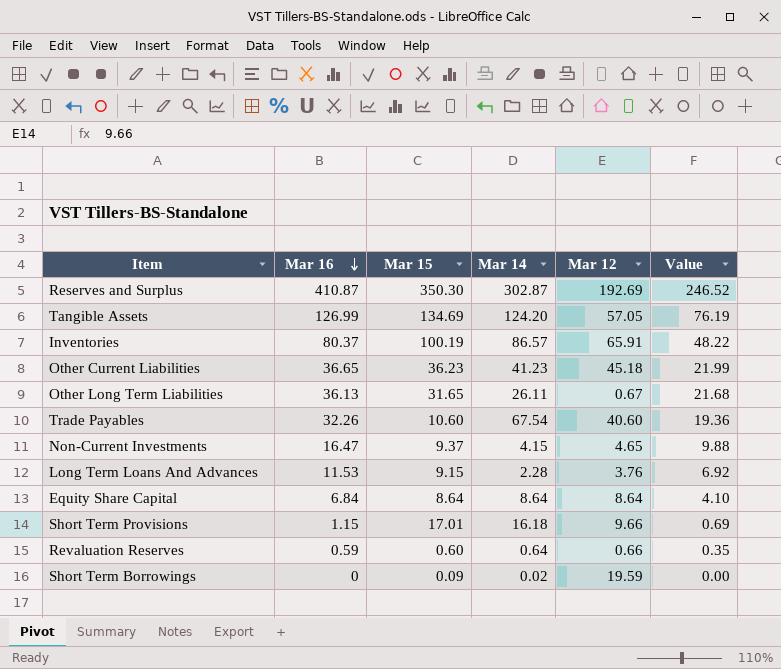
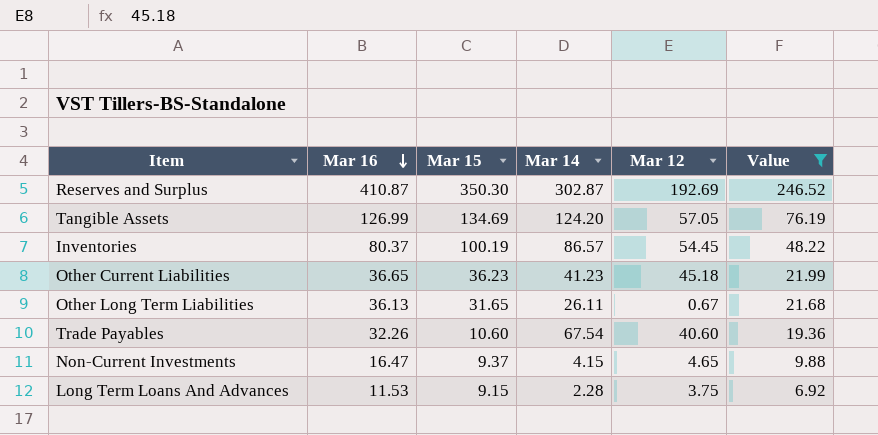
filter: none -> Value >= 6.92
Inventories | Mar 12: 65.91 -> 54.45
Long Term Loans And Advances | Mar 12: 3.76 -> 3.75

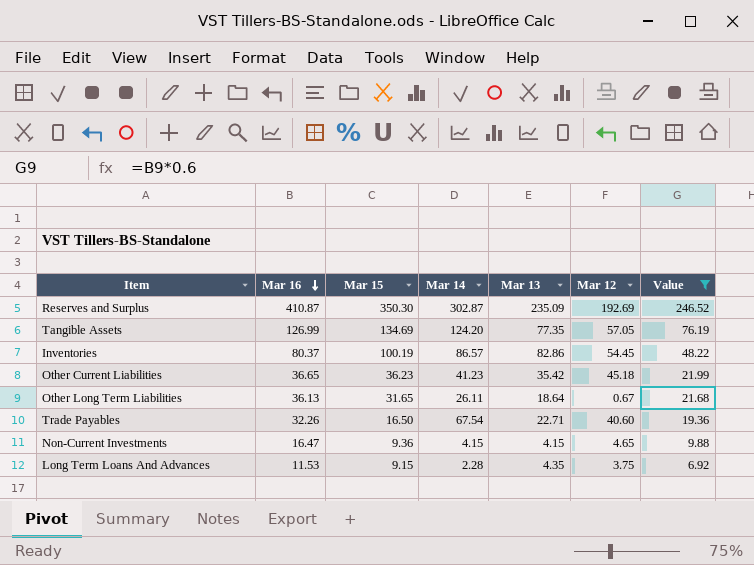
column Mar 13 | position: none -> 5
Trade Payables | Mar 15: 10.60 -> 16.50
Non-Current Investments | Mar 15: 9.37 -> 9.36

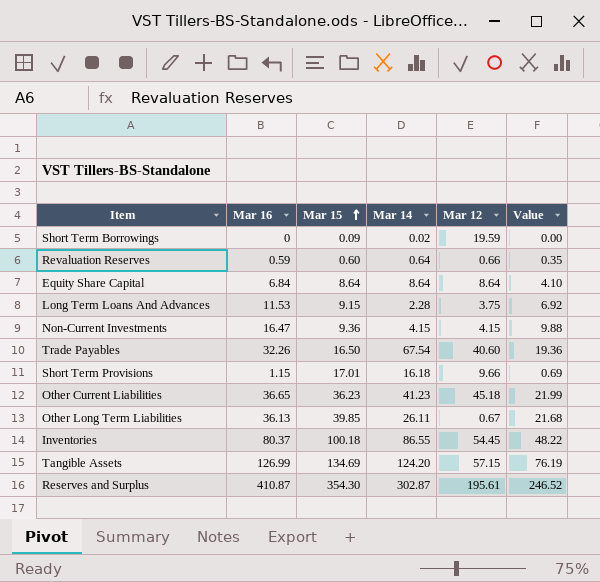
filter: Value >= 6.92 -> none
row order: Mar 16 descending -> Mar 15 ascending
column Mar 13 | position: 5 -> none
Non-Current Investments | Mar 12: 4.65 -> 4.15
Other Long Term Liabilities | Mar 15: 31.65 -> 39.85
Inventories | Mar 15: 100.19 -> 100.18
Inventories | Mar 14: 86.57 -> 86.55
Tangible Assets | Mar 12: 57.05 -> 57.15
Reserves and Surplus | Mar 15: 350.30 -> 354.30
Reserves and Surplus | Mar 12: 192.69 -> 195.61

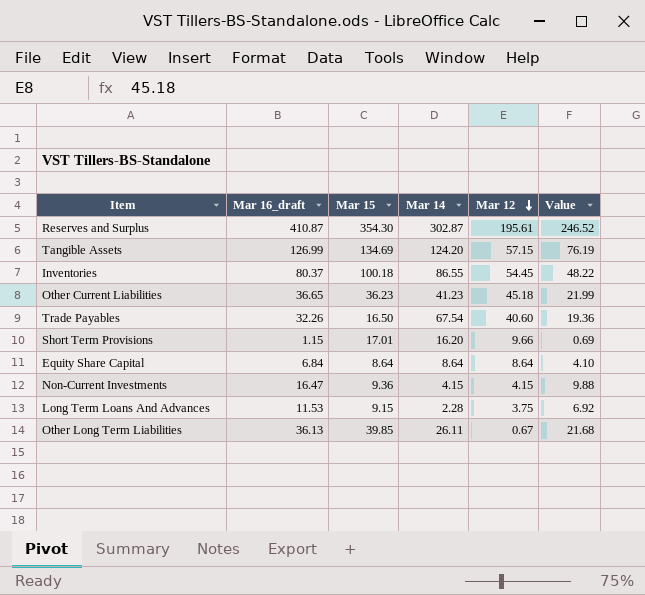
row order: Mar 15 ascending -> Mar 12 descending
column name: Mar 16 -> Mar 16_draft
row Short Term Borrowings: 0 | 0.09 | 0.02 | 19.59 | 0.00 -> none
row Revaluation Reserves: 0.59 | 0.60 | 0.64 | 0.66 | 0.35 -> none
Short Term Provisions | Mar 14: 16.18 -> 16.20

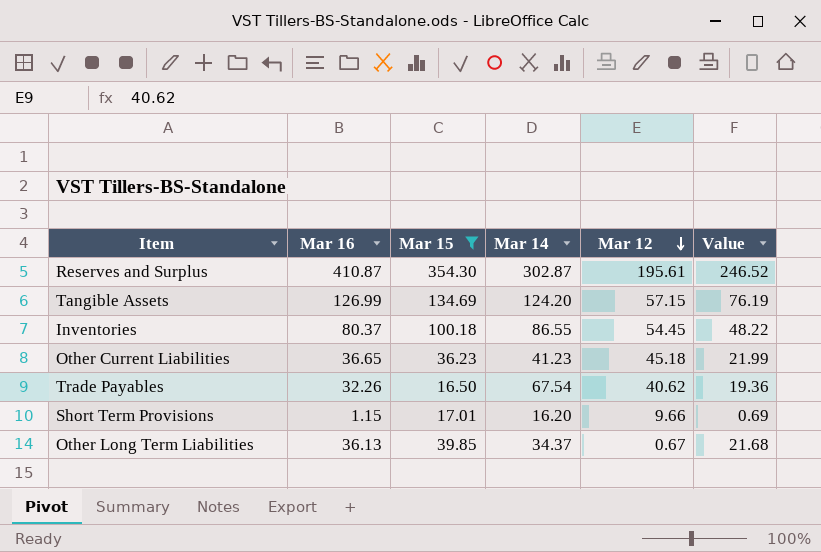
filter: none -> Mar 15 >= 16.50
column name: Mar 16_draft -> Mar 16
Trade Payables | Mar 12: 40.60 -> 40.62
Other Long Term Liabilities | Mar 14: 26.11 -> 34.37

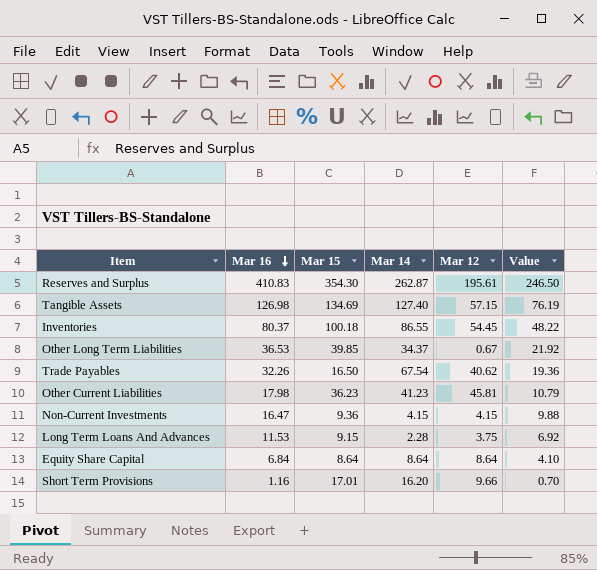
filter: Mar 15 >= 16.50 -> none
row order: Mar 12 descending -> Mar 16 descending
Reserves and Surplus | Mar 16: 410.87 -> 410.83
Reserves and Surplus | Mar 14: 302.87 -> 262.87
Reserves and Surplus | Value: 246.52 -> 246.50
Tangible Assets | Mar 16: 126.99 -> 126.98
Tangible Assets | Mar 14: 124.20 -> 127.40
Other Long Term Liabilities | Mar 16: 36.13 -> 36.53
Other Long Term Liabilities | Value: 21.68 -> 21.92
Other Current Liabilities | Mar 16: 36.65 -> 17.98
Other Current Liabilities | Mar 12: 45.18 -> 45.81
Other Current Liabilities | Value: 21.99 -> 10.79
Short Term Provisions | Mar 16: 1.15 -> 1.16
Short Term Provisions | Value: 0.69 -> 0.70

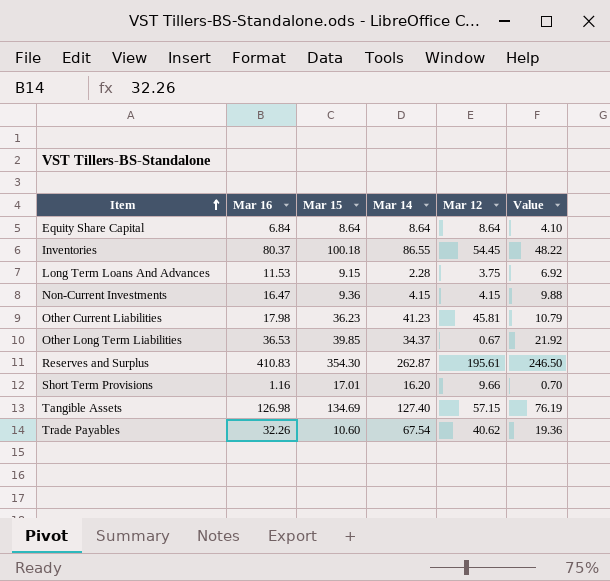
row order: Mar 16 descending -> Item ascending
Trade Payables | Mar 15: 16.50 -> 10.60

